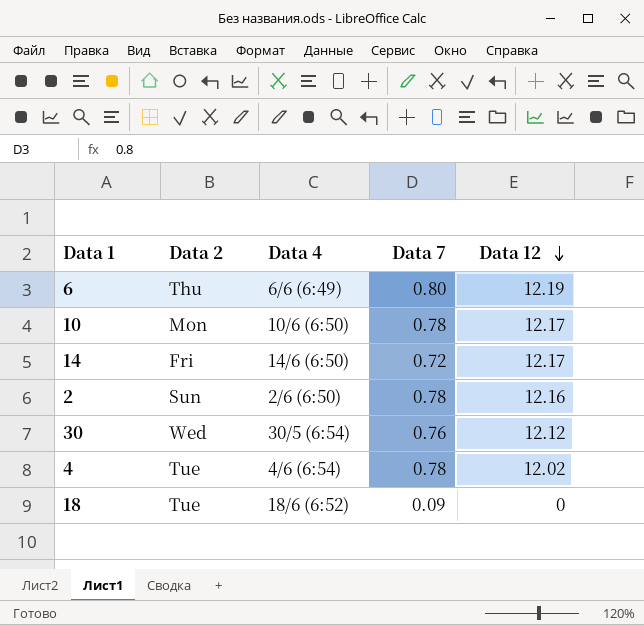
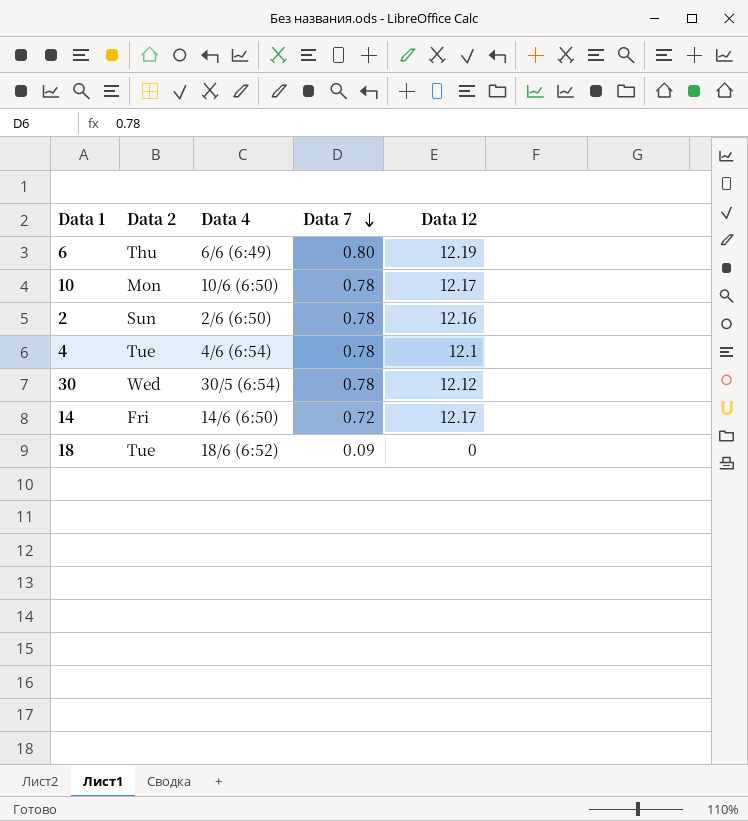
row order: Data 12 descending -> Data 7 descending
4 | Data 12: 12.02 -> 12.1
30 | Data 7: 0.76 -> 0.78

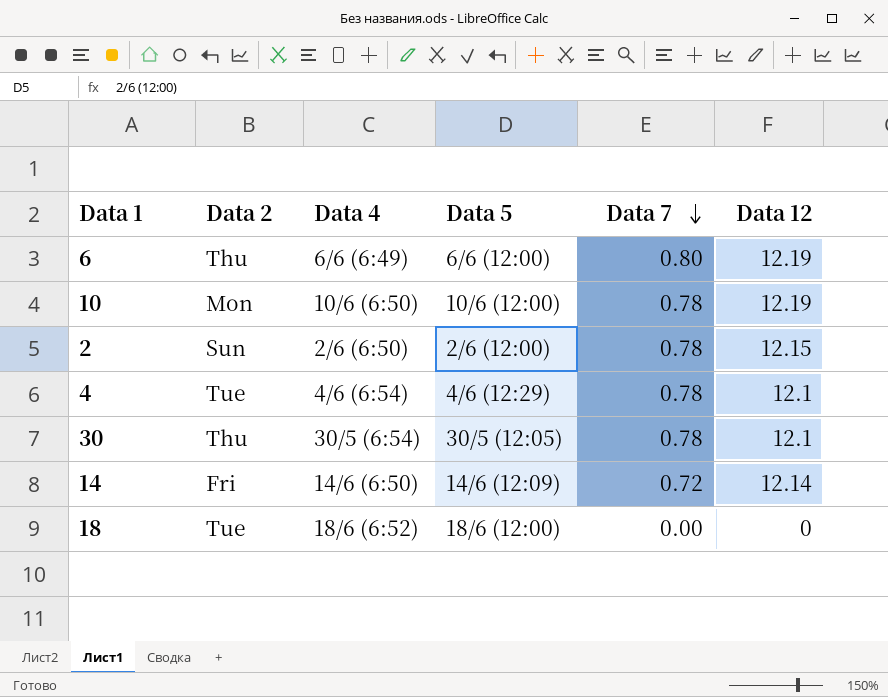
column Data 5 | position: none -> 4
10 | Data 12: 12.17 -> 12.19
2 | Data 12: 12.16 -> 12.15
30 | Data 2: Wed -> Thu
30 | Data 12: 12.12 -> 12.1
14 | Data 12: 12.17 -> 12.14
18 | Data 7: 0.09 -> 0.00

